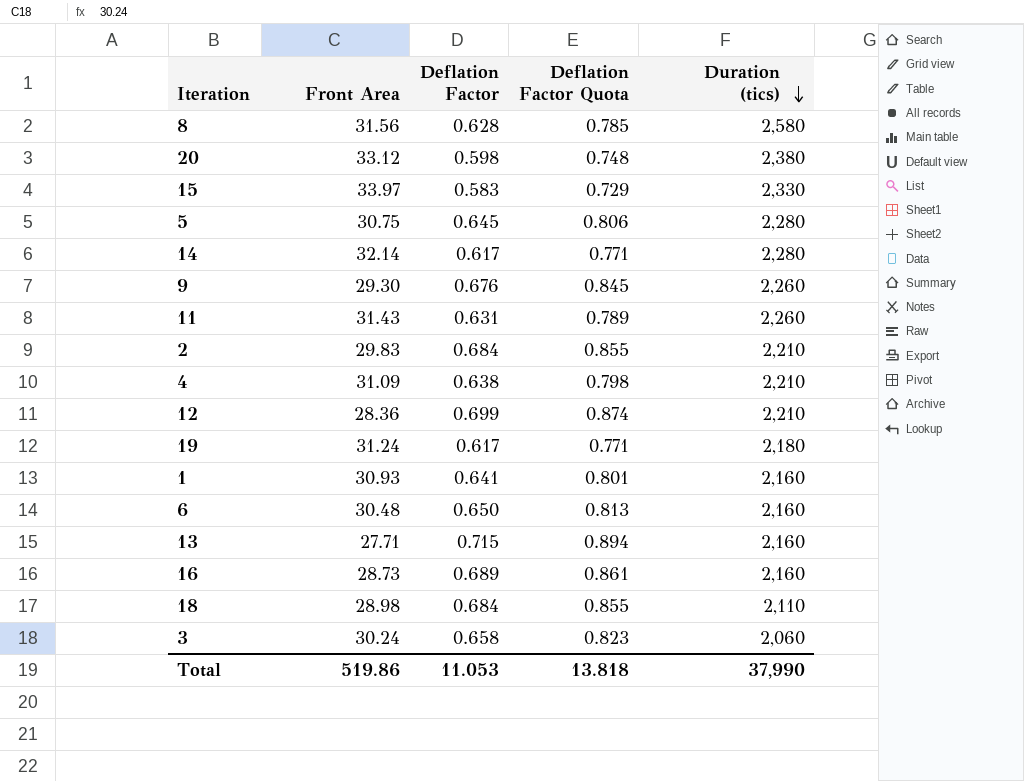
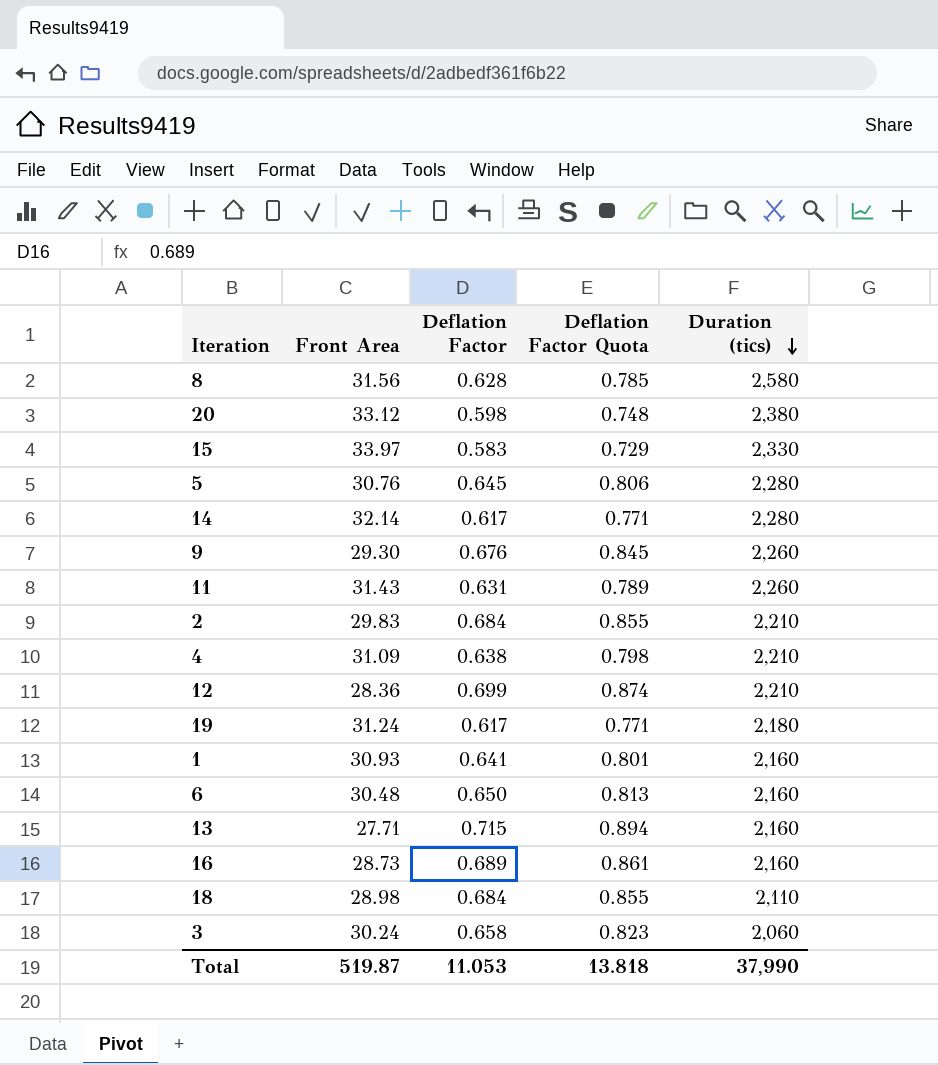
5 | Front Area: 30.75 -> 30.76
Total | Front Area: 519.86 -> 519.87

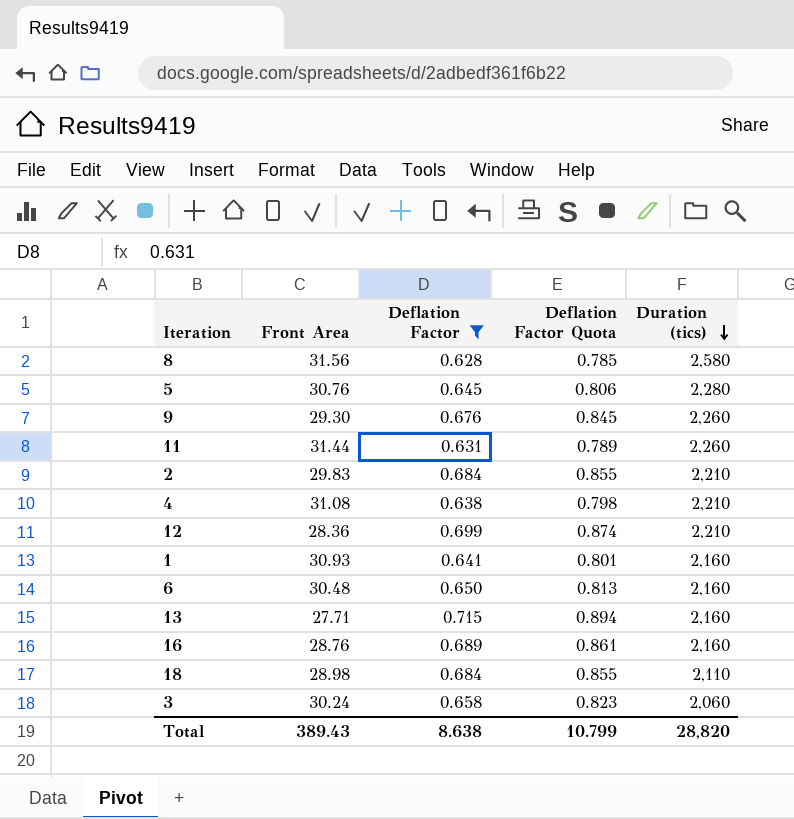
filter: none -> Deflation Factor >= 0.628
11 | Front Area: 31.43 -> 31.44
4 | Front Area: 31.09 -> 31.08
16 | Front Area: 28.73 -> 28.76
Total | Front Area: 519.87 -> 389.43
Total | Deflation Factor: 11.053 -> 8.638
Total | Deflation Factor Quota: 13.818 -> 10.799
Total | Duration (tics): 37,990 -> 28,820

